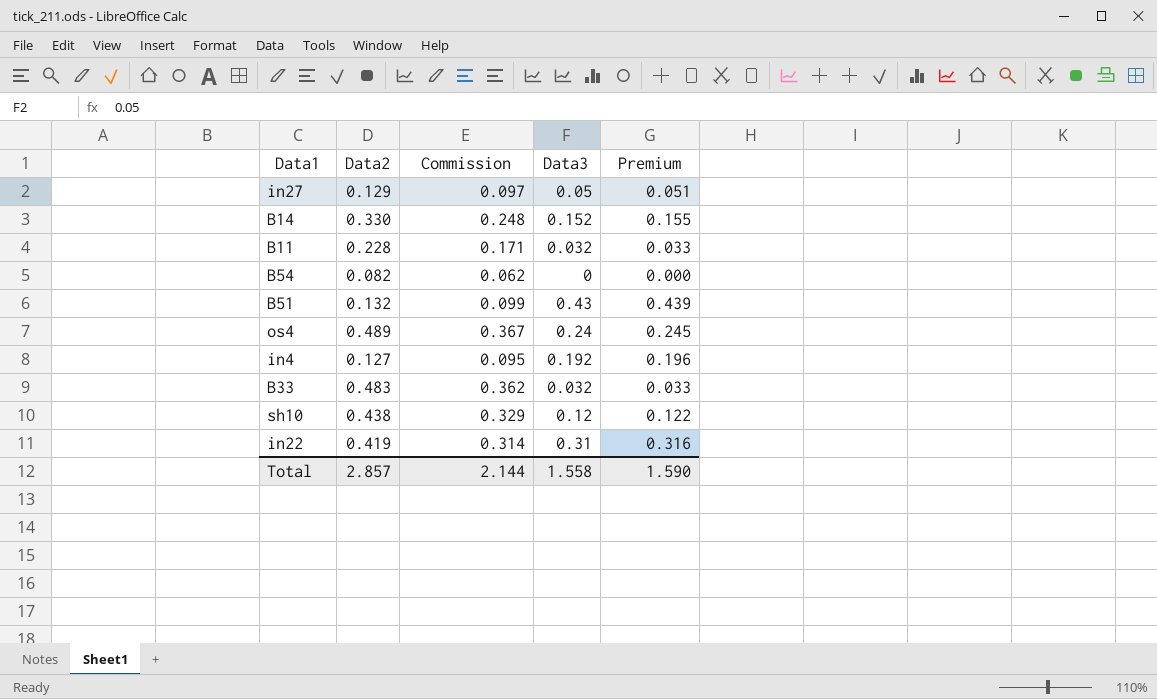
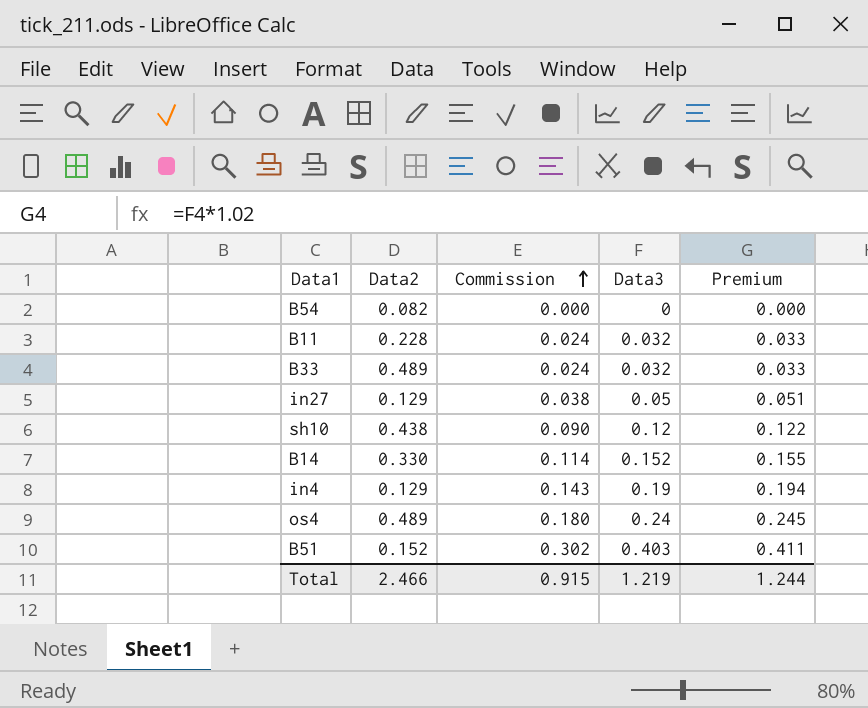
row order: none -> Commission ascending
column Commission | formula: [Data2] * 0.75 -> [Data3] * 0.75
row in22: 0.419 | 0.314 | 0.31 | 0.316 -> none
B33 | Data2: 0.483 -> 0.489
in4 | Data2: 0.127 -> 0.129
in4 | Data3: 0.192 -> 0.19
in4 | Premium: 0.196 -> 0.194
B51 | Data2: 0.132 -> 0.152
B51 | Data3: 0.43 -> 0.403
B51 | Premium: 0.439 -> 0.411
Total | Data2: 2.857 -> 2.466
Total | Commission: 2.144 -> 0.915
Total | Data3: 1.558 -> 1.219
Total | Premium: 1.590 -> 1.244

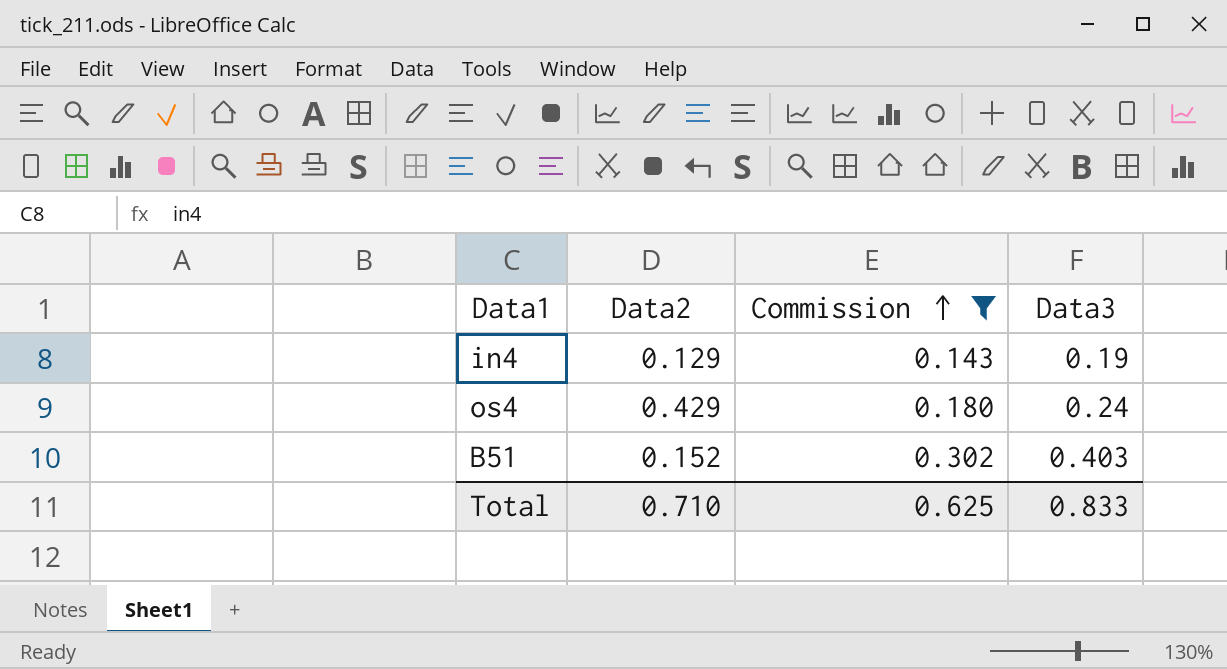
filter: none -> Commission >= 0.143
column Premium | formula: [Data3] * 1.02 -> none
os4 | Data2: 0.489 -> 0.429
Total | Data2: 2.466 -> 0.710
Total | Commission: 0.915 -> 0.625
Total | Data3: 1.219 -> 0.833

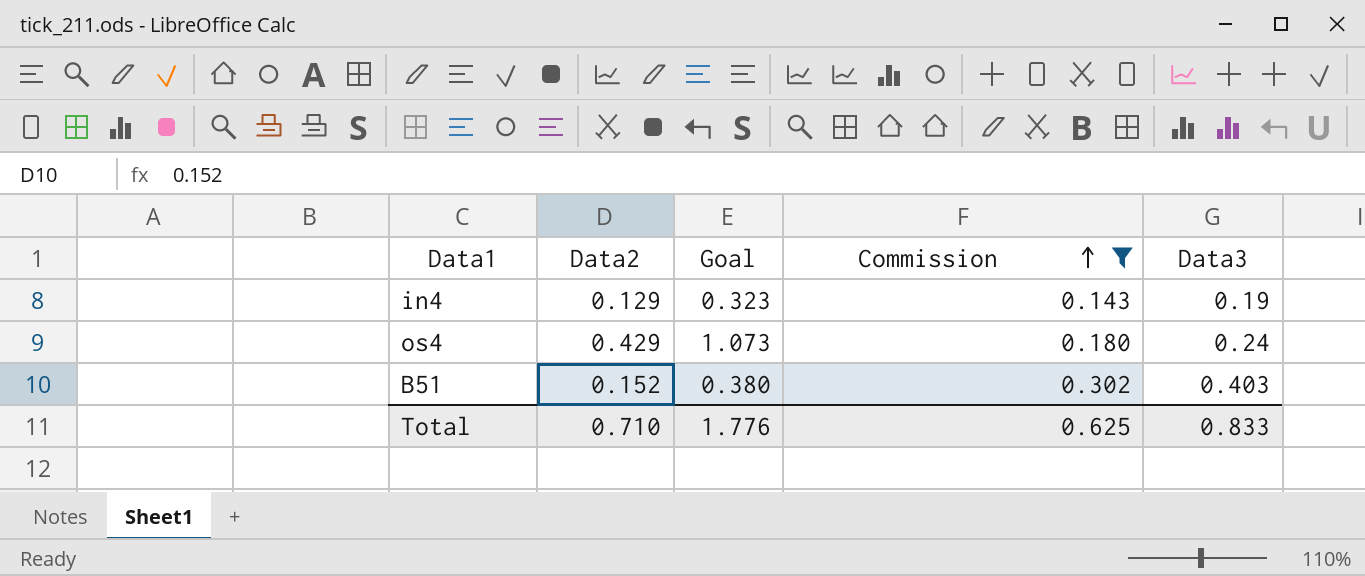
column Goal | formula: none -> [Data2] * 2.5

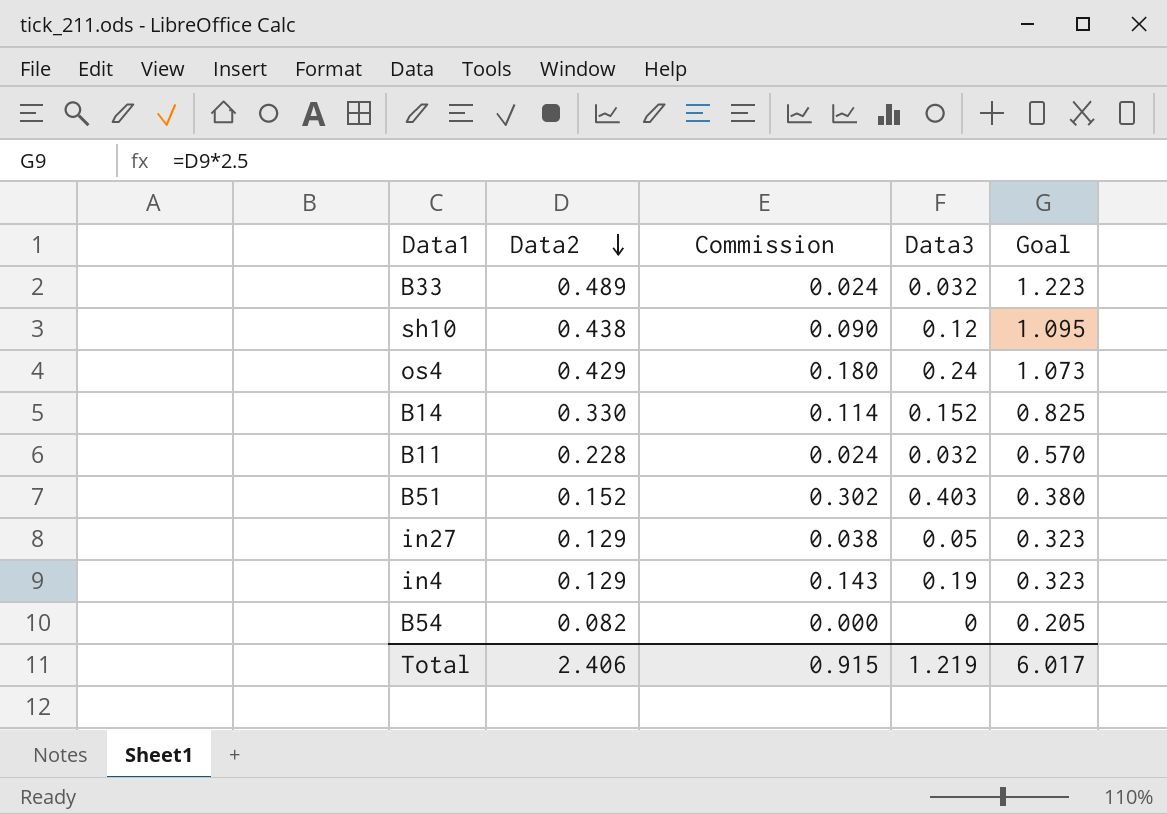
filter: Commission >= 0.143 -> none
row order: Commission ascending -> Data2 descending
column Goal | position: 3 -> 5
Total | Data2: 0.710 -> 2.406
Total | Commission: 0.625 -> 0.915
Total | Data3: 0.833 -> 1.219
Total | Goal: 1.776 -> 6.017

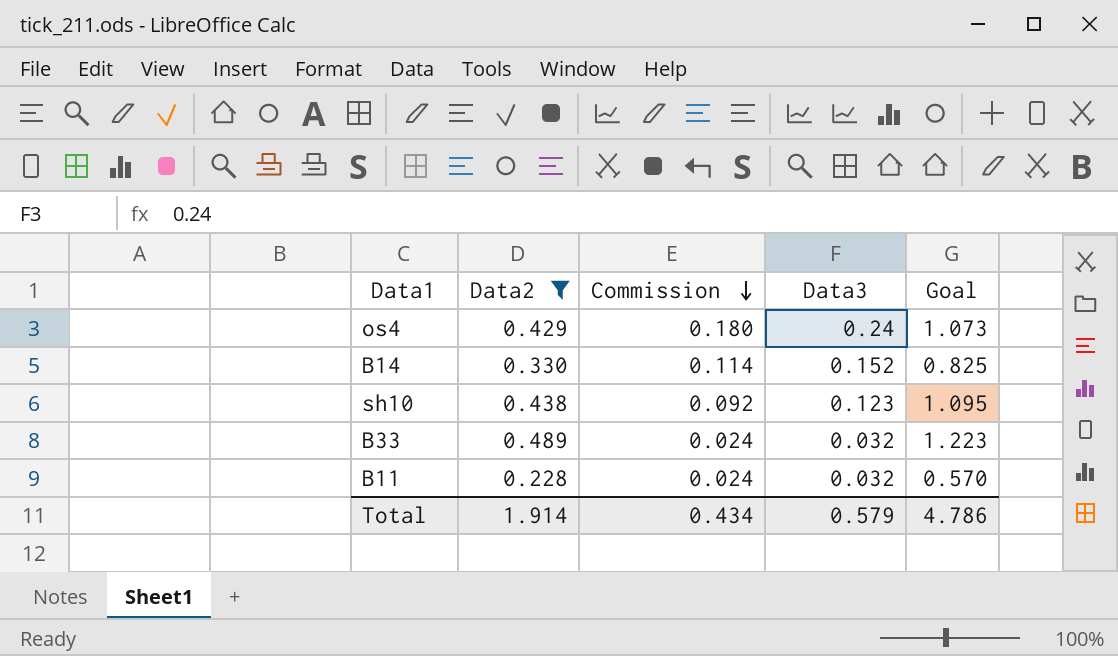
filter: none -> Data2 >= 0.228
row order: Data2 descending -> Commission descending
sh10 | Commission: 0.090 -> 0.092
sh10 | Data3: 0.12 -> 0.123
Total | Data2: 2.406 -> 1.914
Total | Commission: 0.915 -> 0.434
Total | Data3: 1.219 -> 0.579
Total | Goal: 6.017 -> 4.786

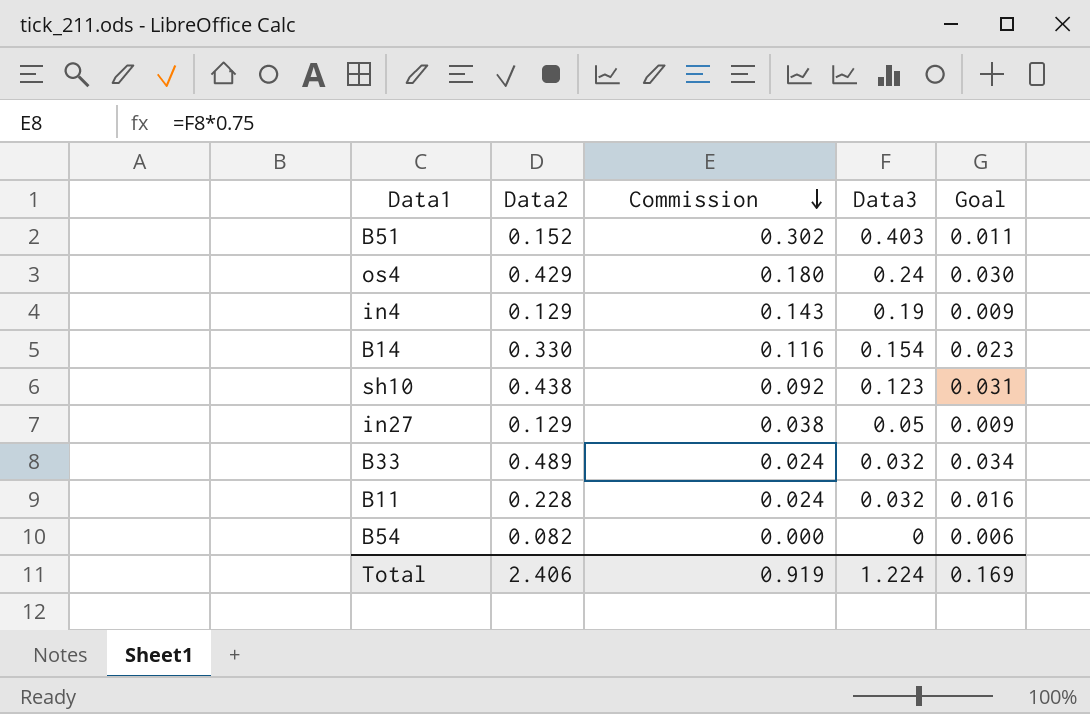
filter: Data2 >= 0.228 -> none
column Goal | formula: [Data2] * 2.5 -> [Data2] * 0.07
B14 | Commission: 0.114 -> 0.116
B14 | Data3: 0.152 -> 0.154
Total | Data2: 1.914 -> 2.406
Total | Commission: 0.434 -> 0.919
Total | Data3: 0.579 -> 1.224
Total | Goal: 4.786 -> 0.169

